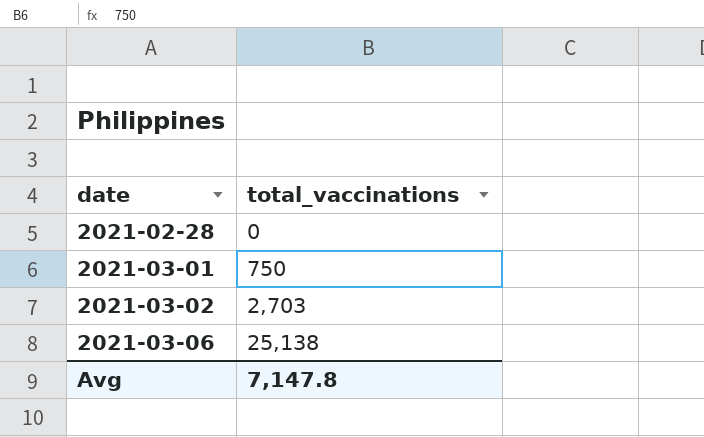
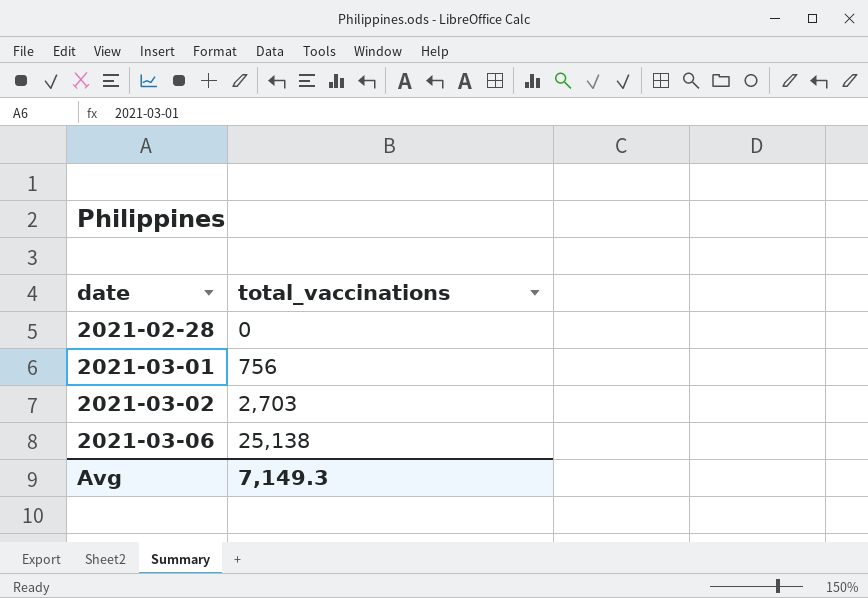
2021-03-01 | total_vaccinations: 750 -> 756
Avg | total_vaccinations: 7,147.8 -> 7,149.3

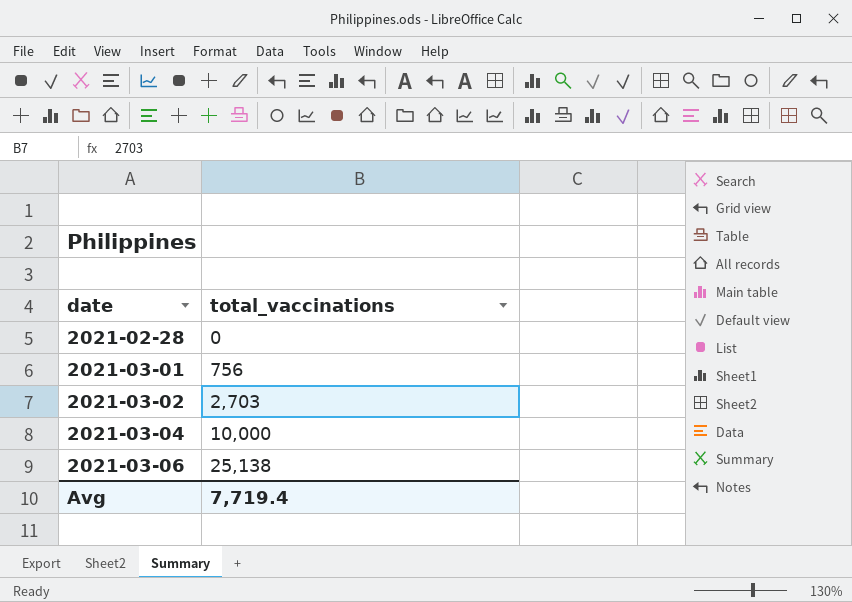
row 2021-03-04: none -> 10,000
Avg | total_vaccinations: 7,149.3 -> 7,719.4

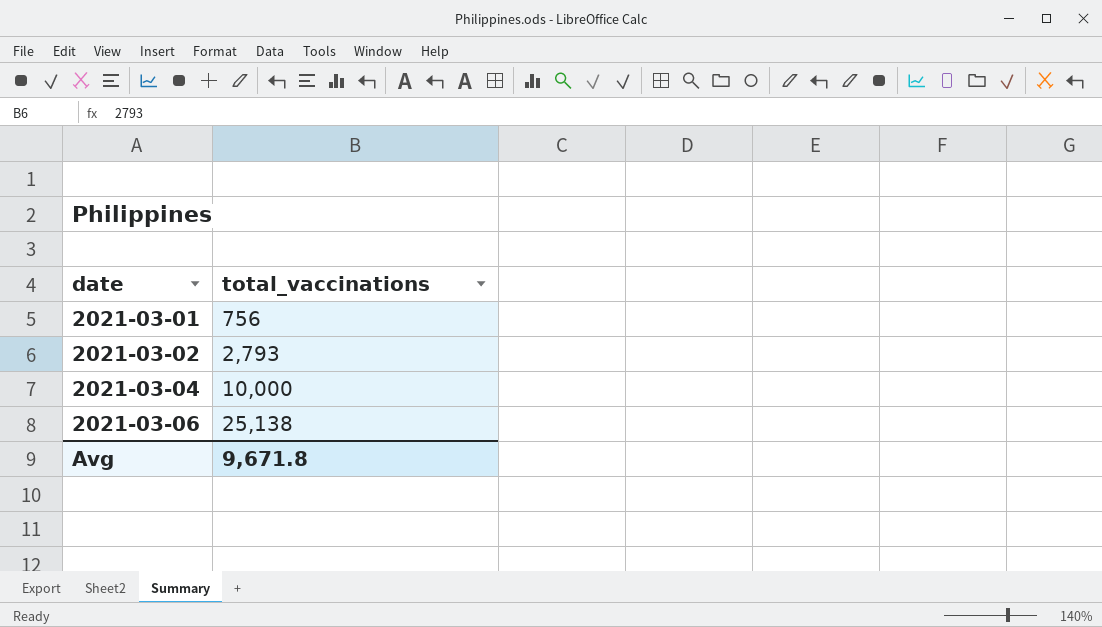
row 2021-02-28: 0 -> none
2021-03-02 | total_vaccinations: 2,703 -> 2,793
Avg | total_vaccinations: 7,719.4 -> 9,671.8

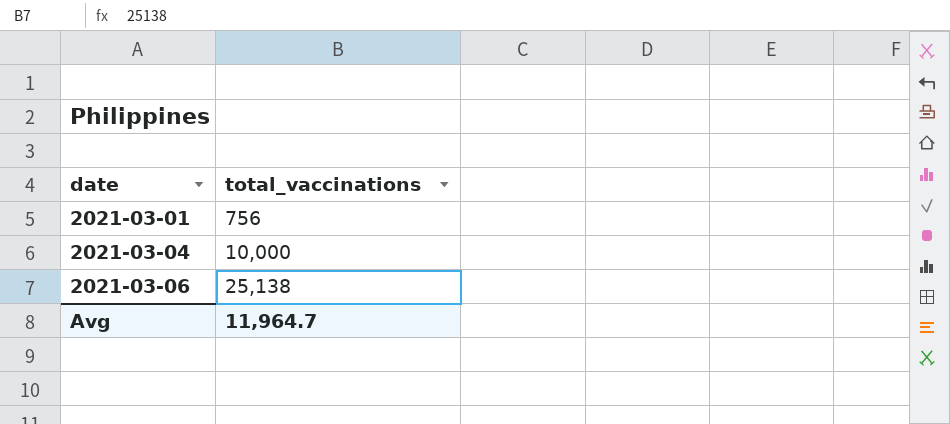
row 2021-03-02: 2,793 -> none
Avg | total_vaccinations: 9,671.8 -> 11,964.7

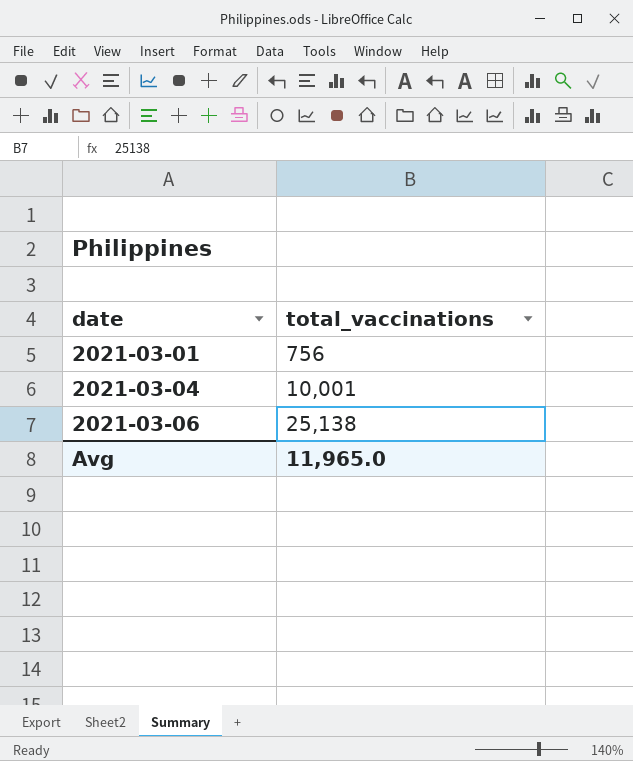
2021-03-04 | total_vaccinations: 10,000 -> 10,001
Avg | total_vaccinations: 11,964.7 -> 11,965.0

